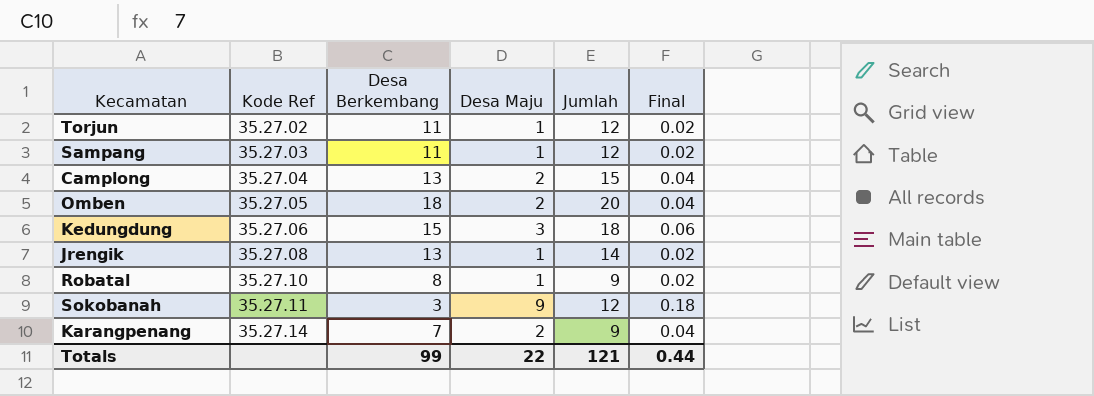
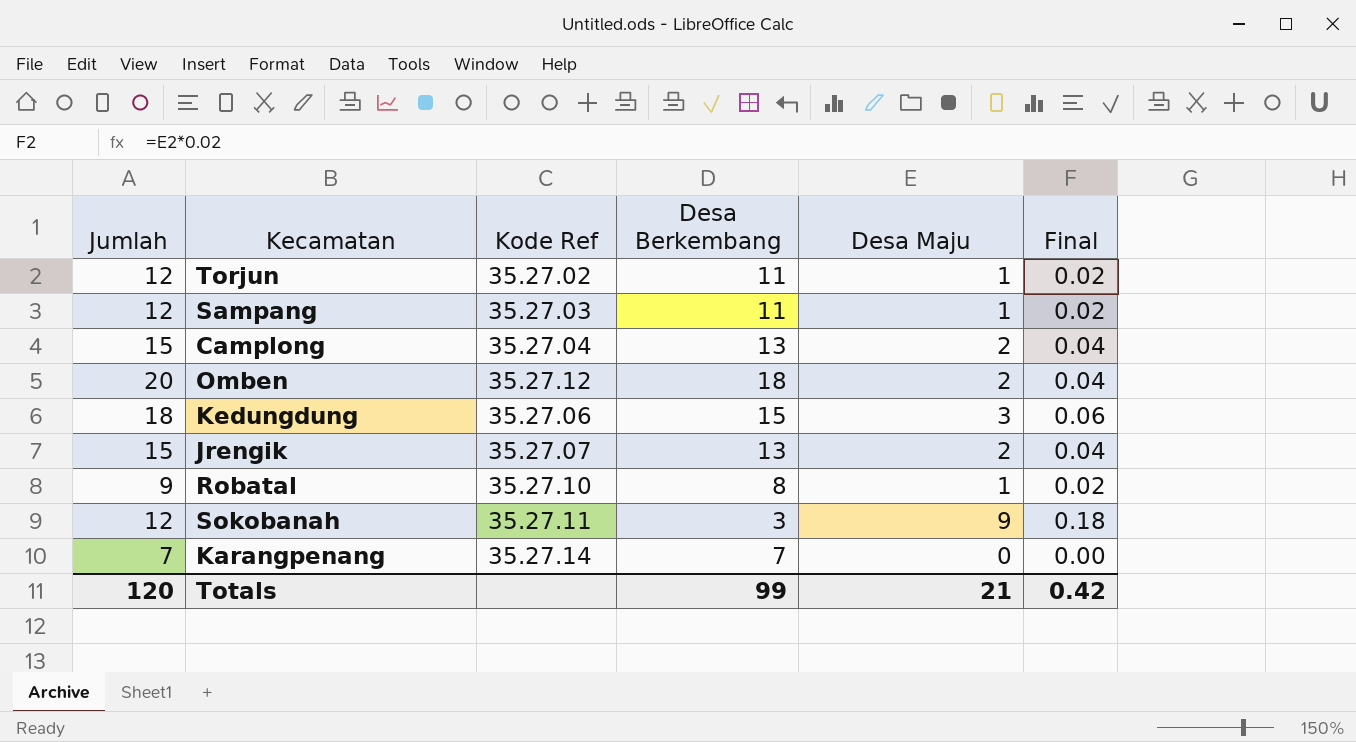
column Jumlah | position: 5 -> 1
Omben | Kode Ref: 35.27.05 -> 35.27.12
Jrengik | Jumlah: 14 -> 15
Jrengik | Kode Ref: 35.27.08 -> 35.27.07
Jrengik | Desa Maju: 1 -> 2
Jrengik | Final: 0.02 -> 0.04
Karangpenang | Jumlah: 9 -> 7
Karangpenang | Desa Maju: 2 -> 0
Karangpenang | Final: 0.04 -> 0.00
Totals | Jumlah: 121 -> 120
Totals | Desa Maju: 22 -> 21
Totals | Final: 0.44 -> 0.42

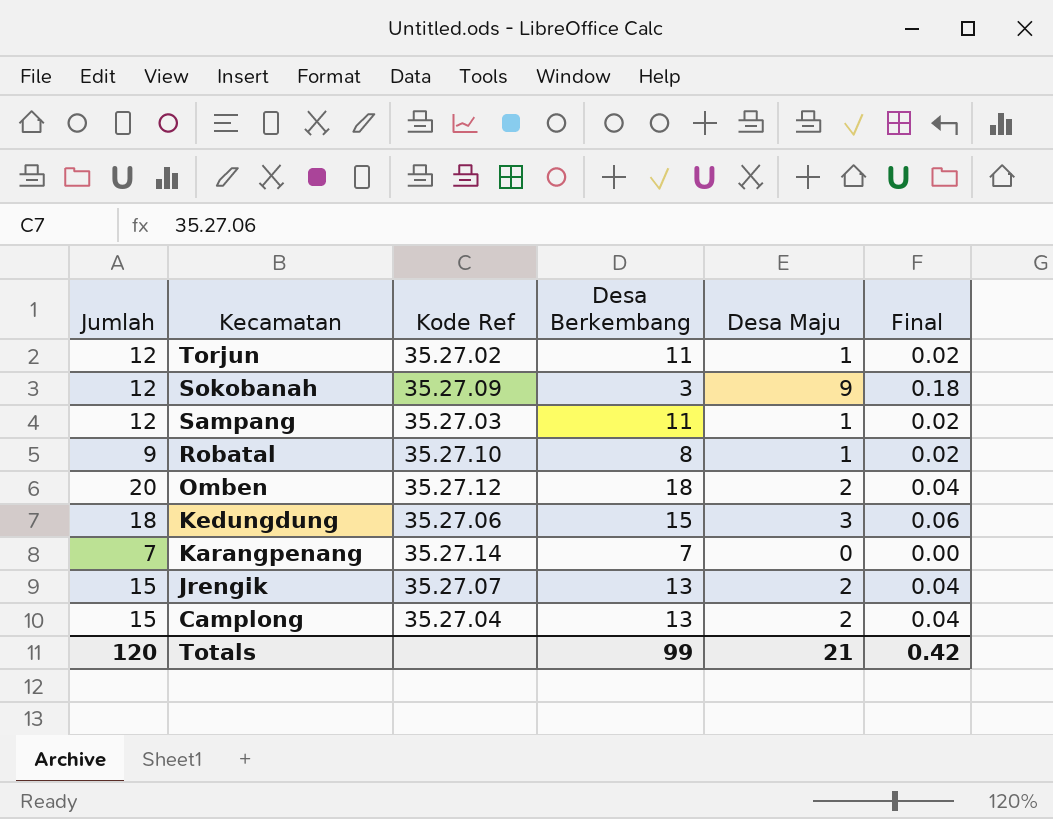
row order: none -> Kecamatan descending
Sokobanah | Kode Ref: 35.27.11 -> 35.27.09

